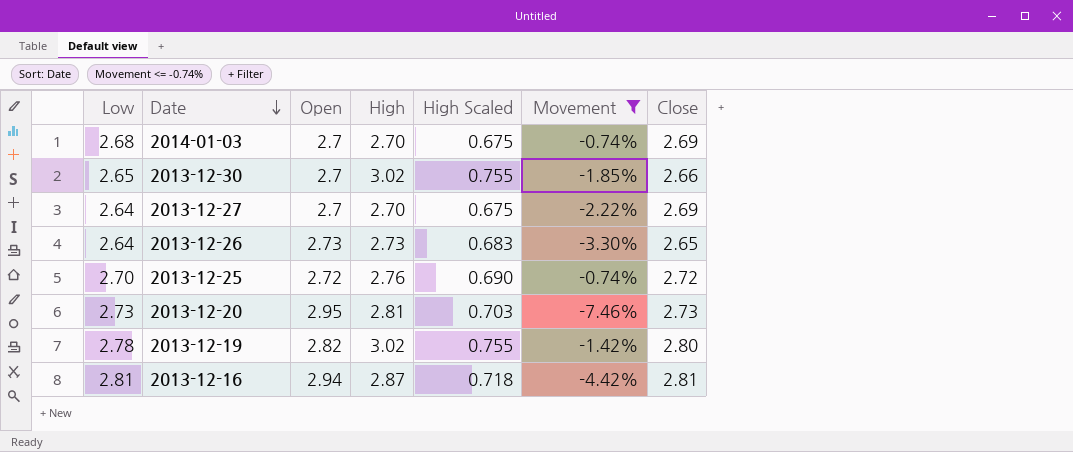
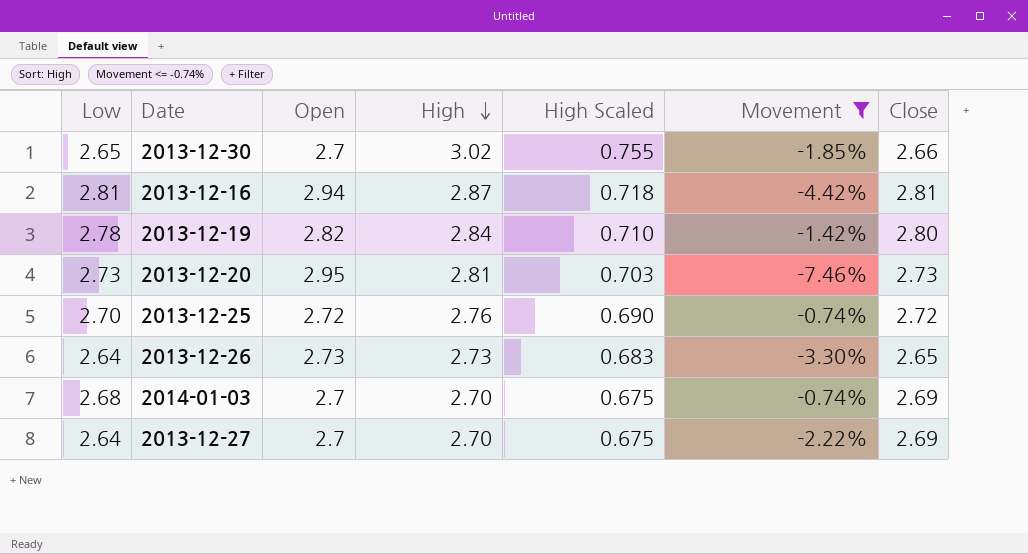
row order: Date descending -> High descending
2013-12-19 | High: 3.02 -> 2.84
2013-12-19 | High Scaled: 0.755 -> 0.710

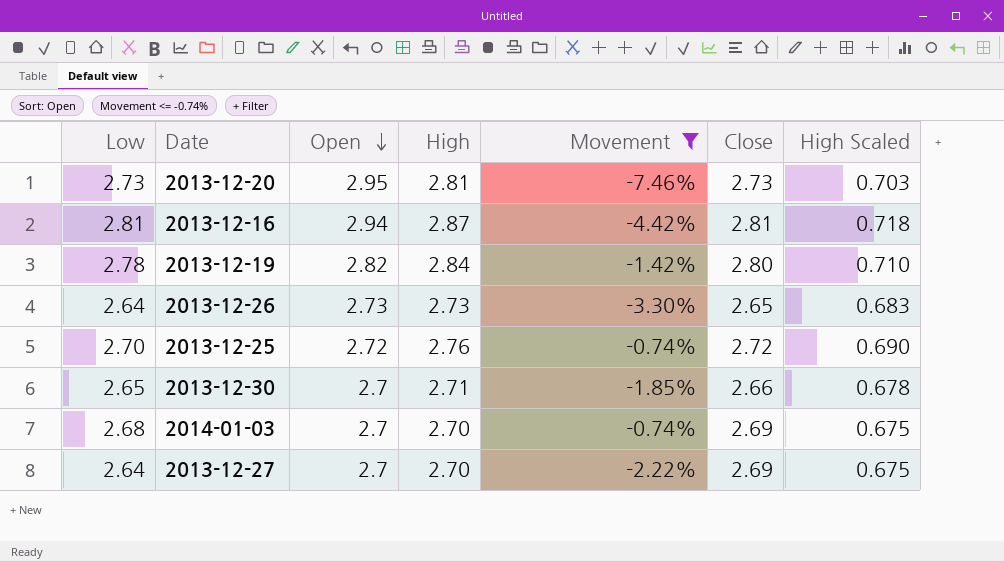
row order: High descending -> Open descending
column High Scaled | position: 5 -> 7
2013-12-30 | High: 3.02 -> 2.71
2013-12-30 | High Scaled: 0.755 -> 0.678

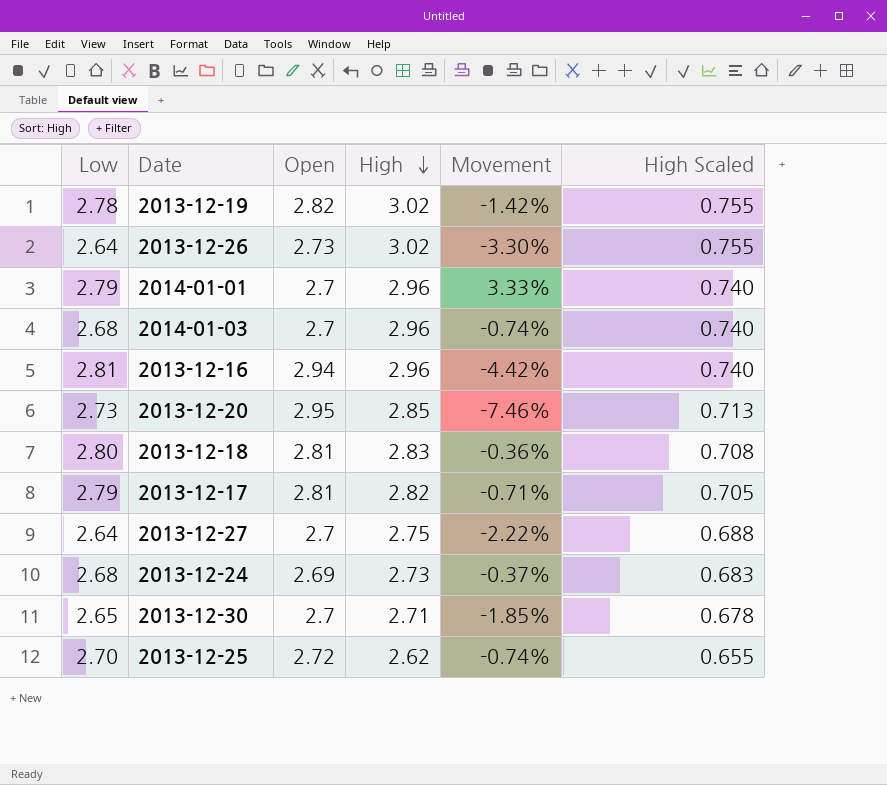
filter: Movement <= -0.74% -> none
row order: Open descending -> High descending
column Close | position: 6 -> none
2013-12-19 | High: 2.84 -> 3.02
2013-12-19 | High Scaled: 0.710 -> 0.755
2013-12-26 | High: 2.73 -> 3.02
2013-12-26 | High Scaled: 0.683 -> 0.755
2014-01-03 | High: 2.70 -> 2.96
2014-01-03 | High Scaled: 0.675 -> 0.740
2013-12-16 | High: 2.87 -> 2.96
2013-12-16 | High Scaled: 0.718 -> 0.740
2013-12-20 | High: 2.81 -> 2.85
2013-12-20 | High Scaled: 0.703 -> 0.713
2013-12-27 | High: 2.70 -> 2.75
2013-12-27 | High Scaled: 0.675 -> 0.688
2013-12-25 | High: 2.76 -> 2.62
2013-12-25 | High Scaled: 0.690 -> 0.655

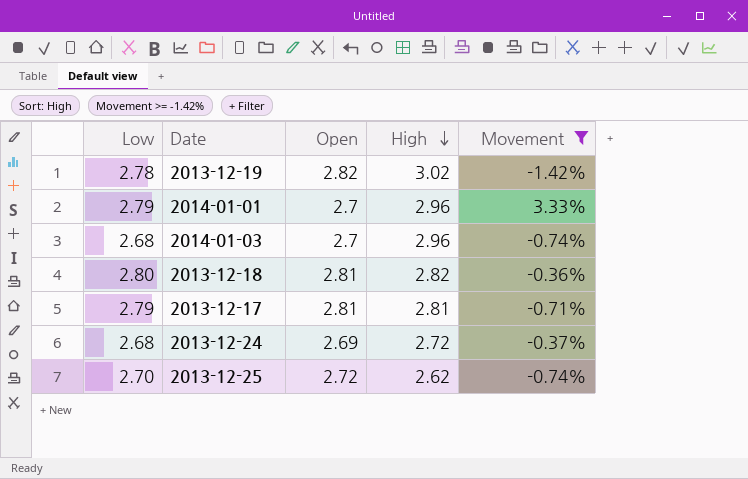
filter: none -> Movement >= -1.42%
column High Scaled | formula: [High] * 0.25 -> none
2013-12-18 | High: 2.83 -> 2.82
2013-12-17 | High: 2.82 -> 2.81
2013-12-24 | High: 2.73 -> 2.72

